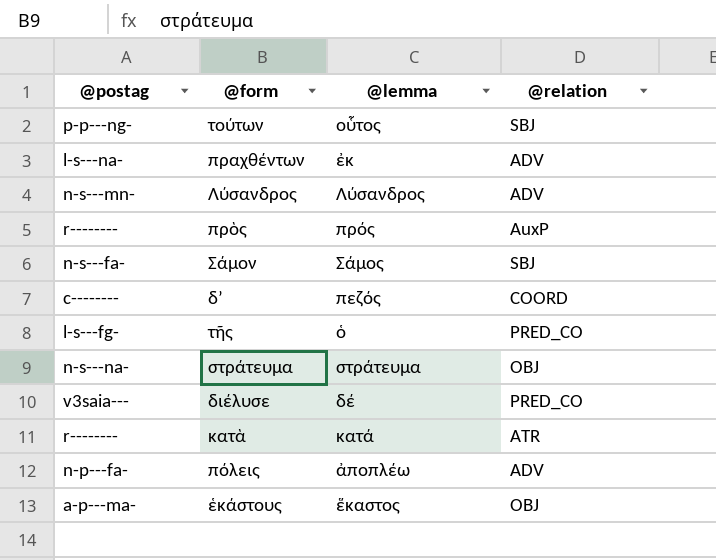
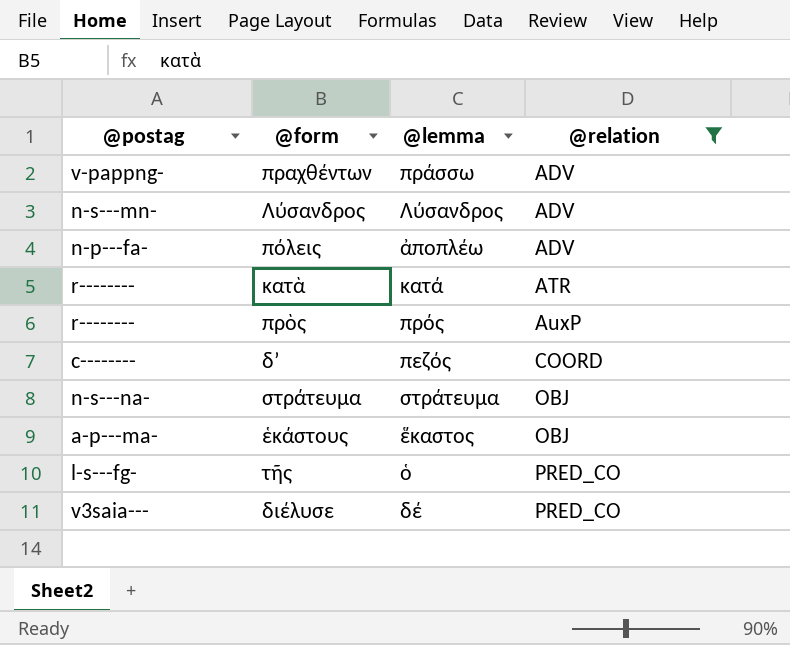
filter: none -> @relation != SBJ
row order: none -> @relation ascending
πραχθέντων | @postag: l-s---na- -> v-pappng-
πραχθέντων | @lemma: ἐκ -> πράσσω

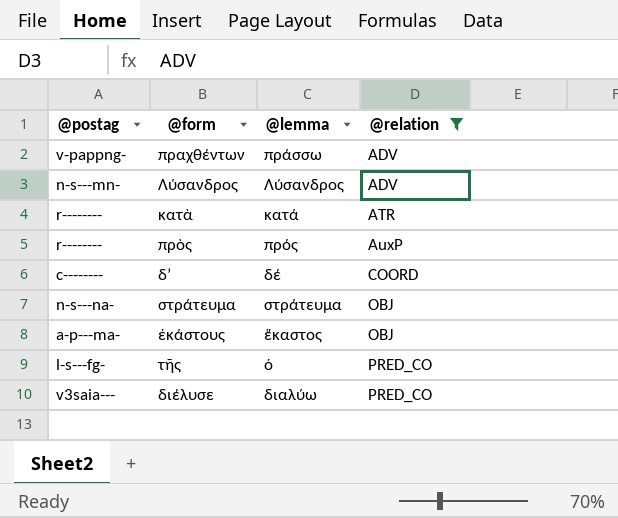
row πόλεις: n-p---fa- | ἀποπλέω | ADV -> none
δʼ | @lemma: πεζός -> δέ
διέλυσε | @lemma: δέ -> διαλύω

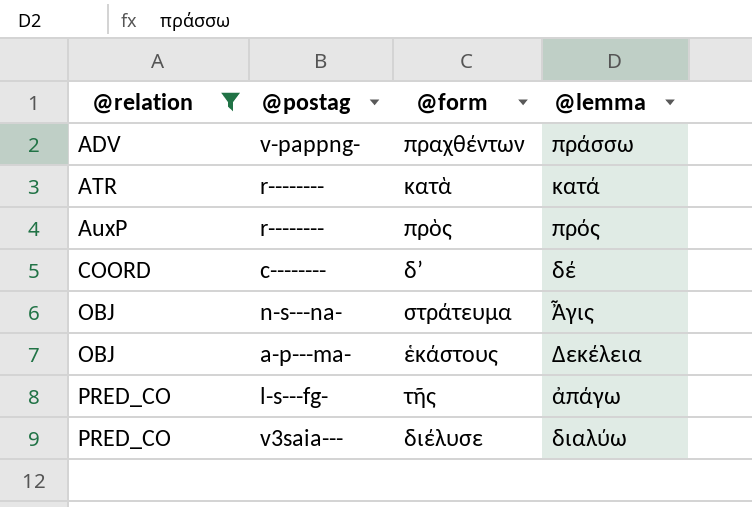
column @relation | position: 4 -> 1
row Λύσανδρος: n-s---mn- | Λύσανδρος | ADV -> none
στράτευμα | @lemma: στράτευμα -> Ἆγις
ἑκάστους | @lemma: ἕκαστος -> Δεκέλεια
τῆς | @lemma: ὁ -> ἀπάγω

